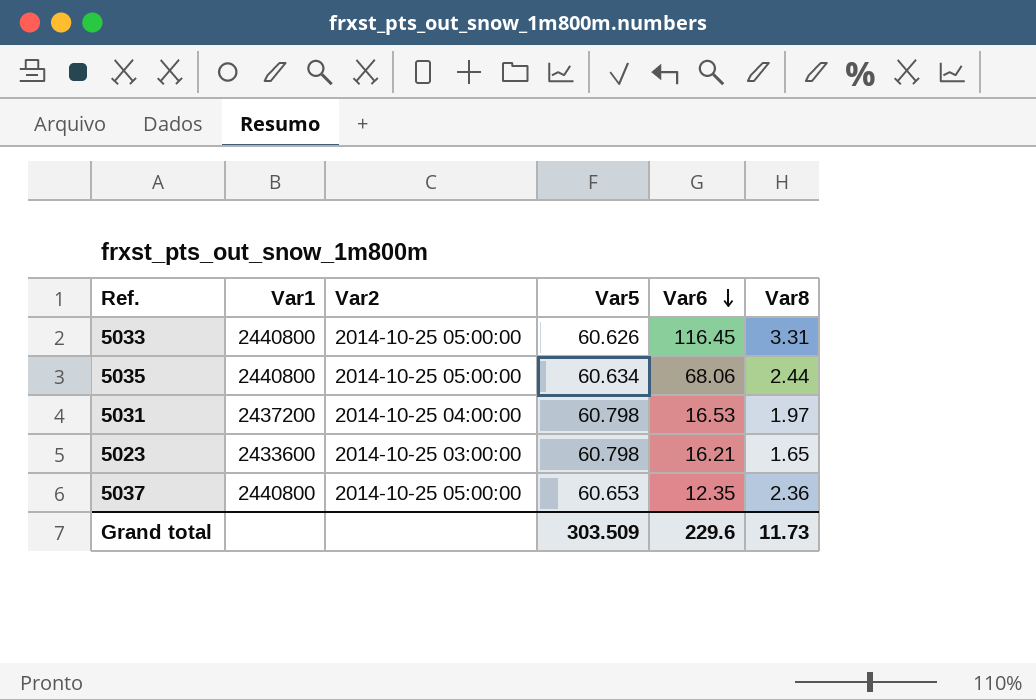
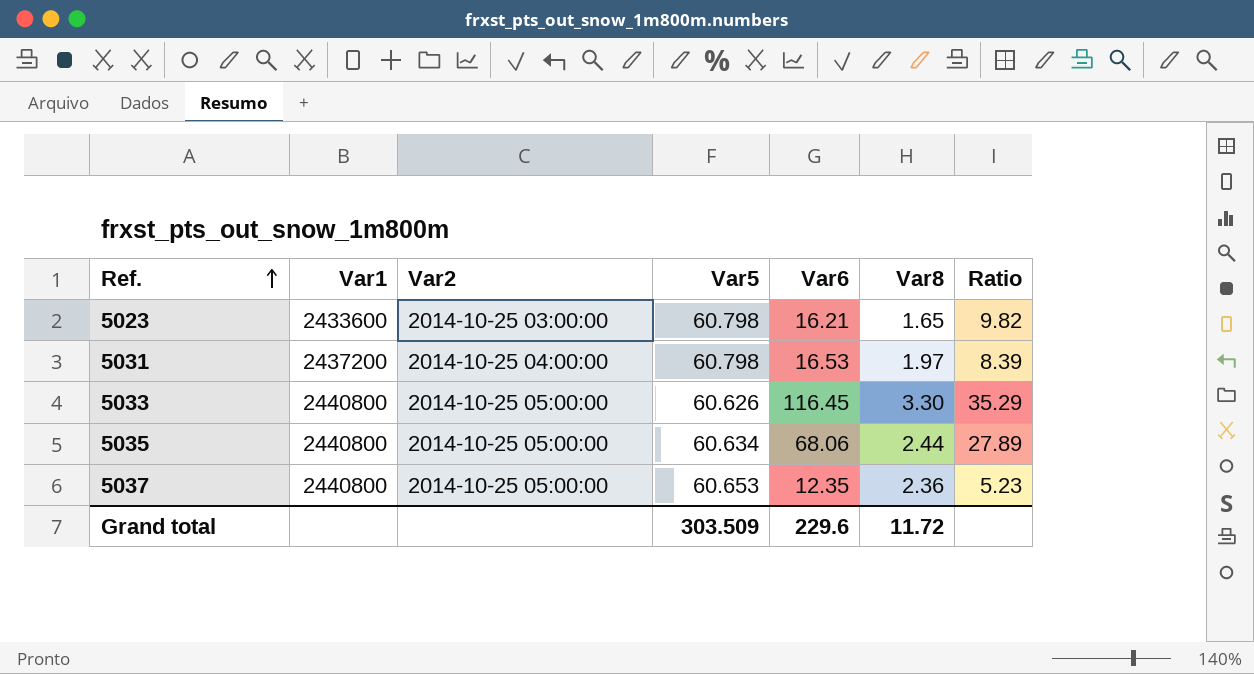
row order: Var6 descending -> Ref. ascending
column Ratio | formula: none -> [Var6] / [Var8]
5033 | Var8: 3.31 -> 3.30
Grand total | Var8: 11.73 -> 11.72

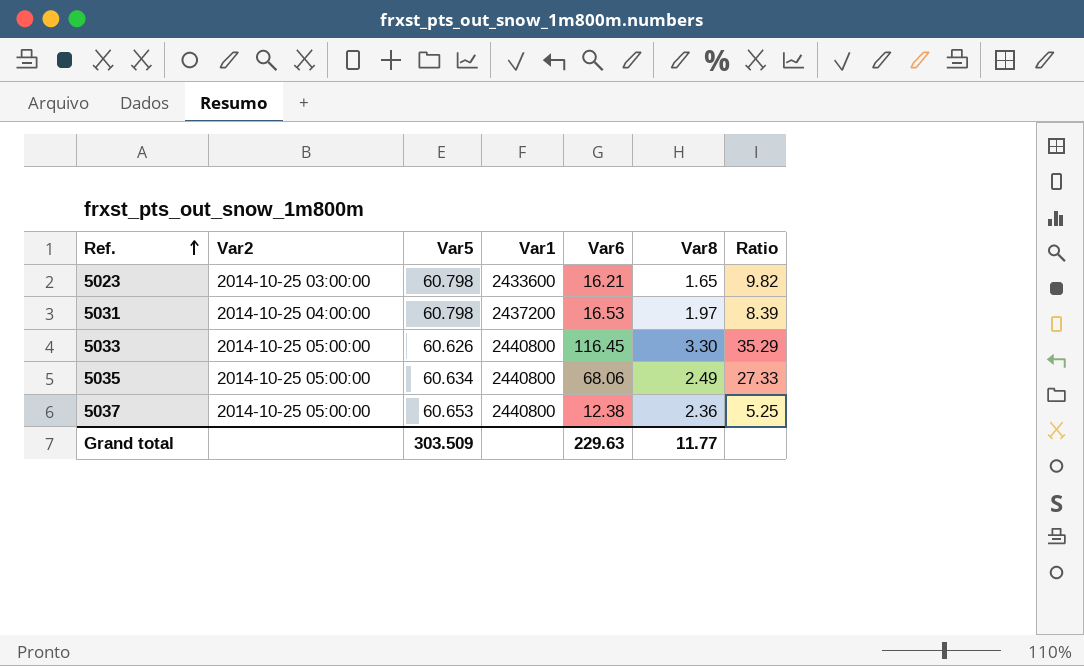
column Var1 | position: 2 -> 4
5035 | Var8: 2.44 -> 2.49
5035 | Ratio: 27.89 -> 27.33
5037 | Var6: 12.35 -> 12.38
5037 | Ratio: 5.23 -> 5.25
Grand total | Var6: 229.6 -> 229.63
Grand total | Var8: 11.72 -> 11.77

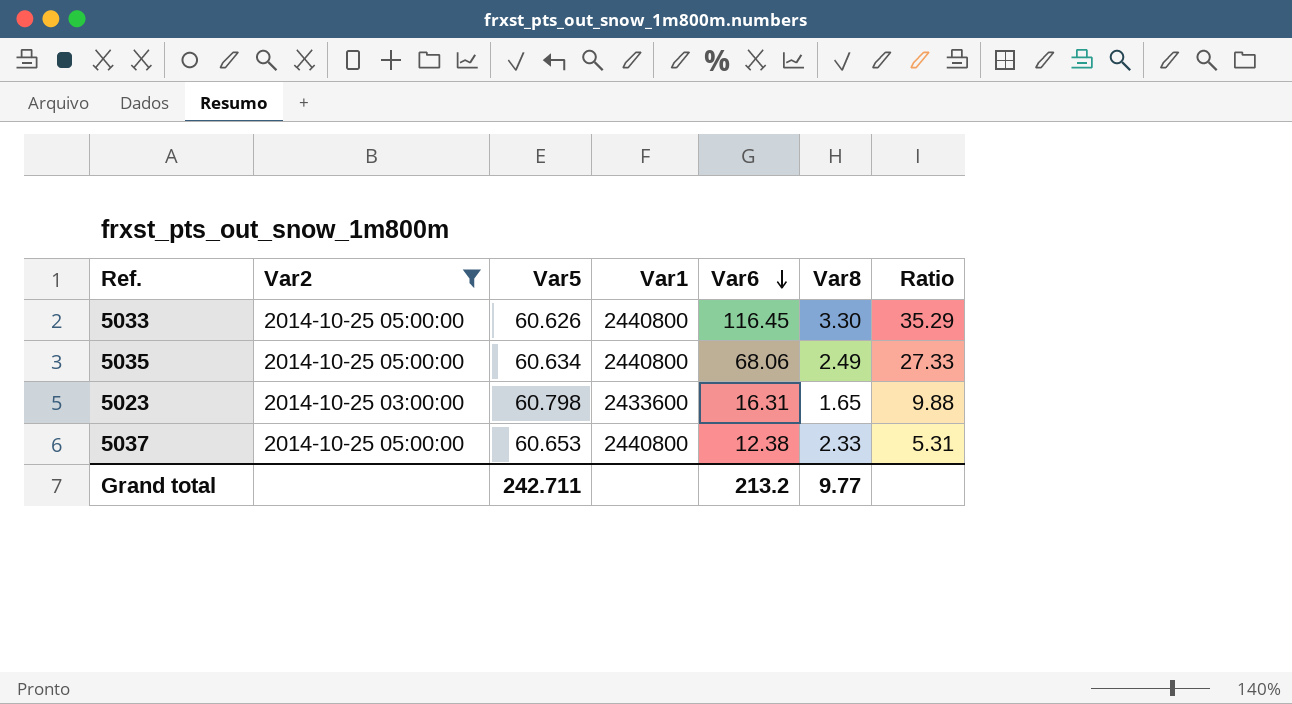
filter: none -> Var2 != 2014-10-25 04:00:00
row order: Ref. ascending -> Var6 descending
5023 | Var6: 16.21 -> 16.31
5023 | Ratio: 9.82 -> 9.88
5037 | Var8: 2.36 -> 2.33
5037 | Ratio: 5.25 -> 5.31
Grand total | Var5: 303.509 -> 242.711
Grand total | Var6: 229.63 -> 213.2
Grand total | Var8: 11.77 -> 9.77

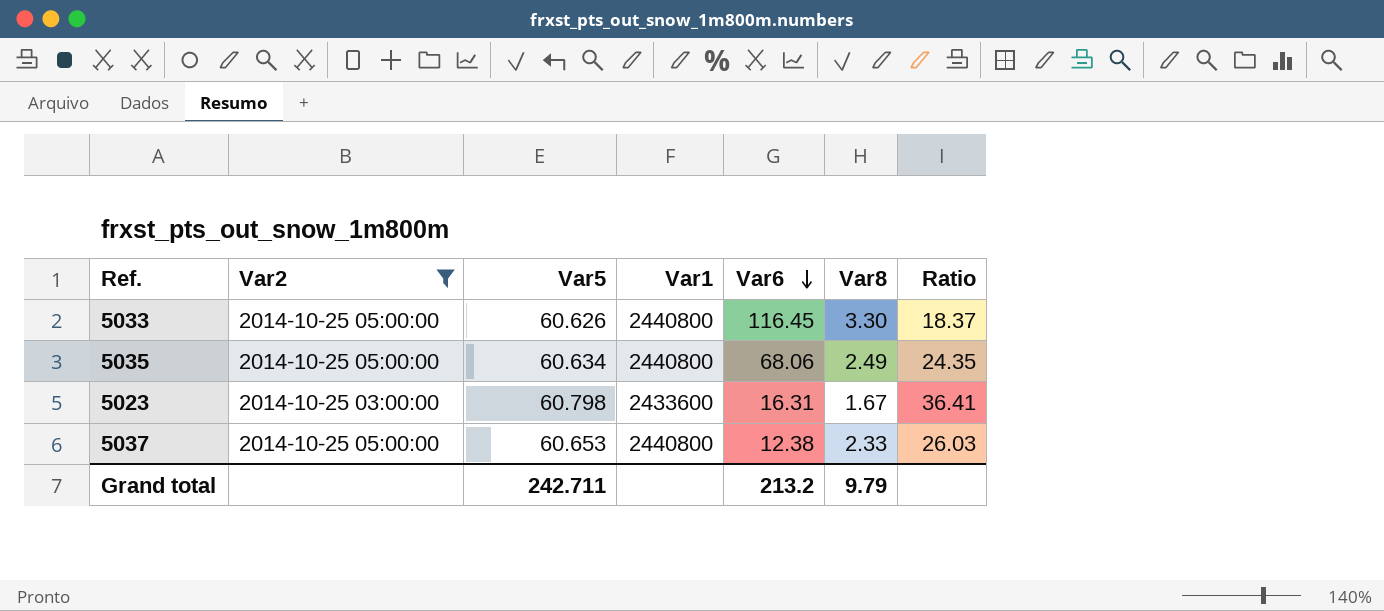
column Ratio | formula: [Var6] / [Var8] -> [Var5] / [Var8]
5023 | Var8: 1.65 -> 1.67
Grand total | Var8: 9.77 -> 9.79

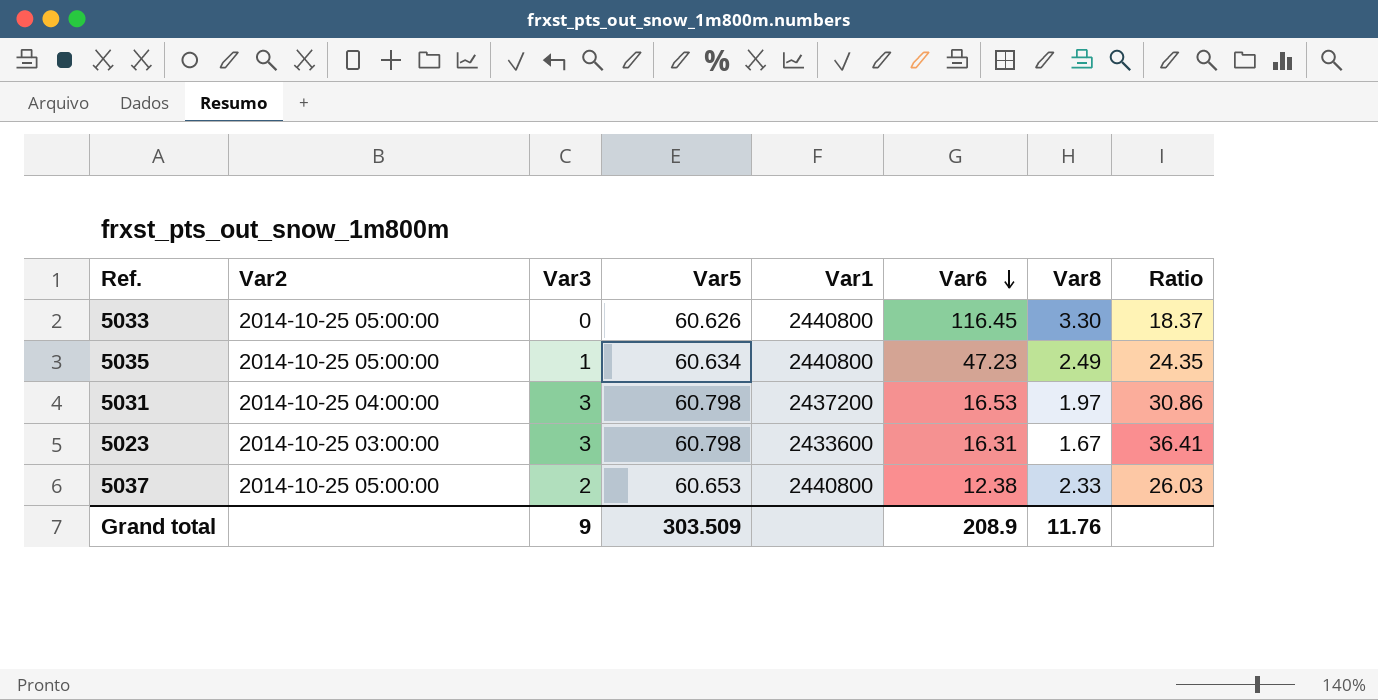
filter: Var2 != 2014-10-25 04:00:00 -> none
column Var3 | position: none -> 3
5035 | Var6: 68.06 -> 47.23
Grand total | Var5: 242.711 -> 303.509
Grand total | Var6: 213.2 -> 208.9
Grand total | Var8: 9.79 -> 11.76

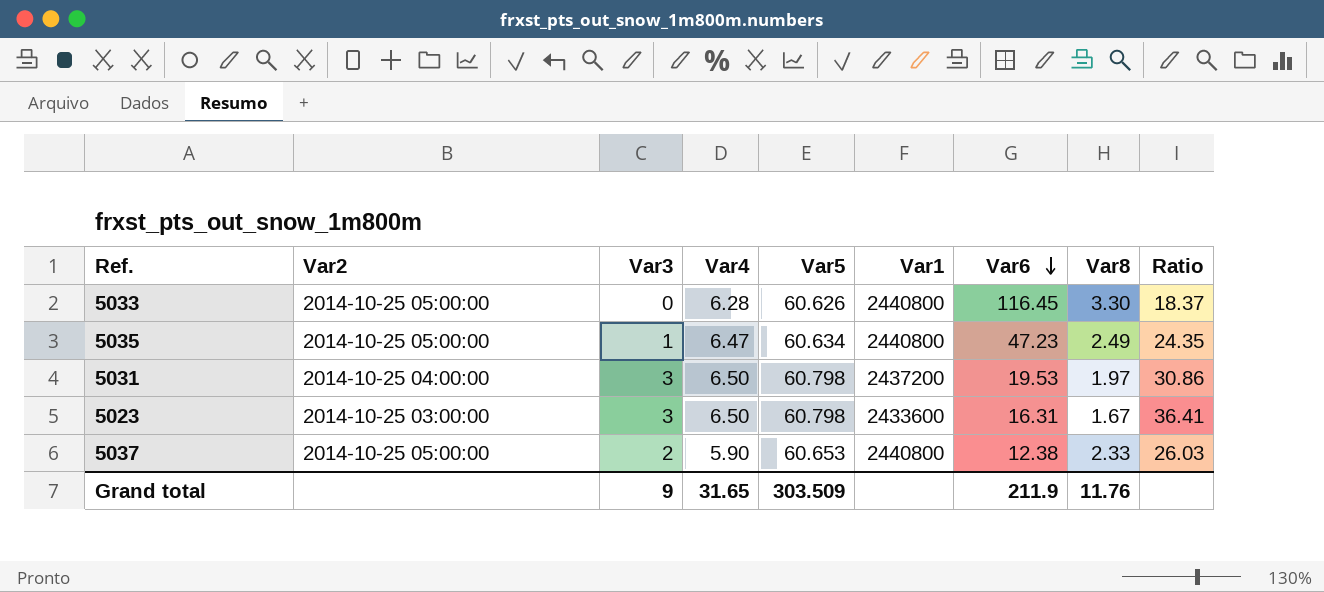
column Var4 | position: none -> 4
5031 | Var6: 16.53 -> 19.53
Grand total | Var6: 208.9 -> 211.9

